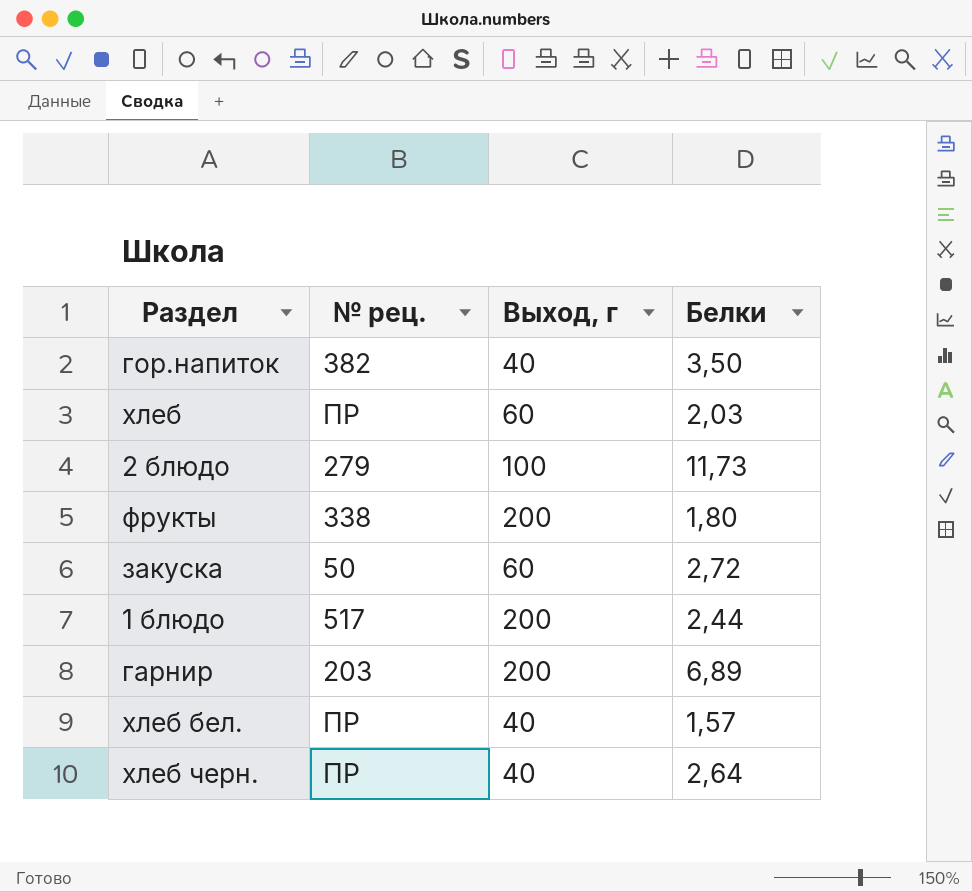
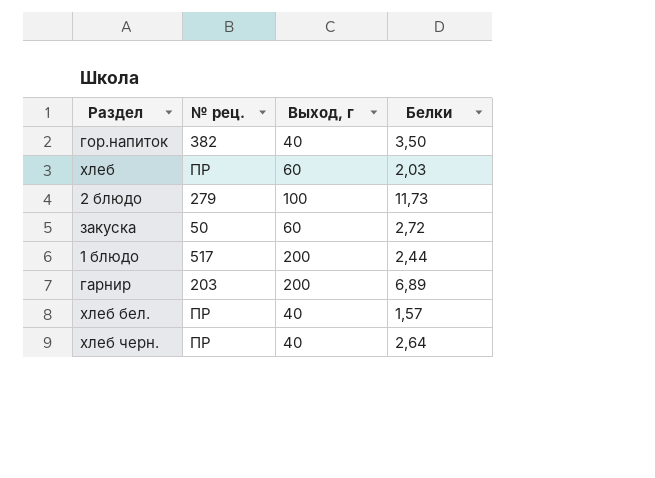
row фрукты: 338 | 200 | 1,80 -> none

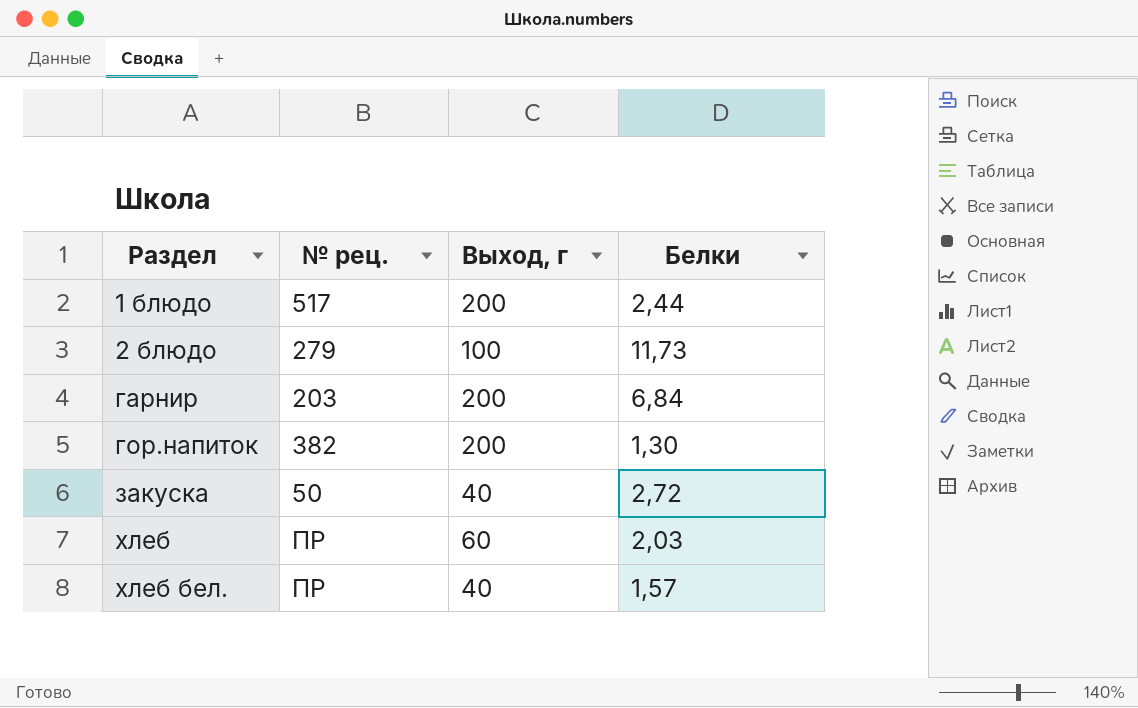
row order: none -> Раздел ascending
row хлеб черн.: ПР | 40 | 2,64 -> none
гарнир | Белки: 6,89 -> 6,84
гор.напиток | Выход, г: 40 -> 200
гор.напиток | Белки: 3,50 -> 1,30
закуска | Выход, г: 60 -> 40

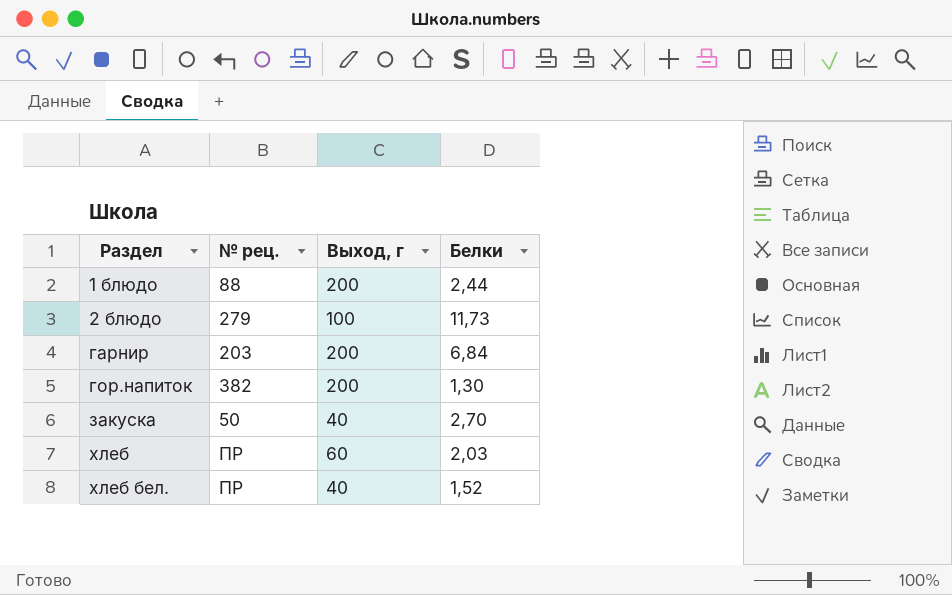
1 блюдо | № рец.: 517 -> 88
закуска | Белки: 2,72 -> 2,70
хлеб бел. | Белки: 1,57 -> 1,52

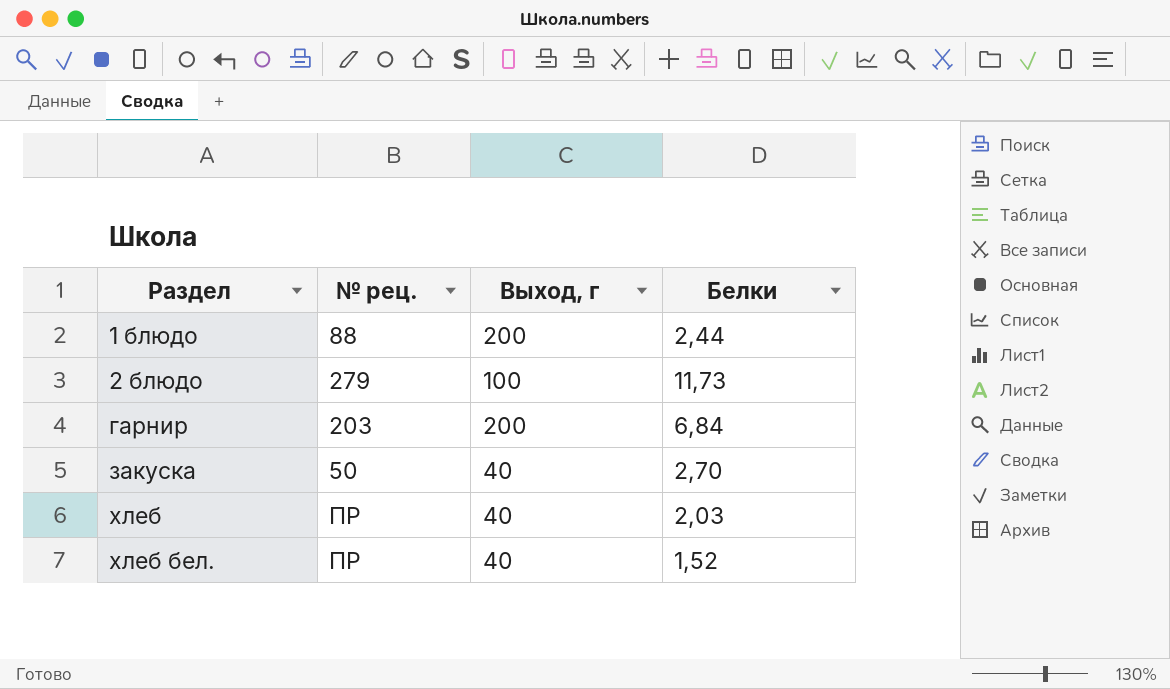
row гор.напиток: 382 | 200 | 1,30 -> none
хлеб | Выход, г: 60 -> 40

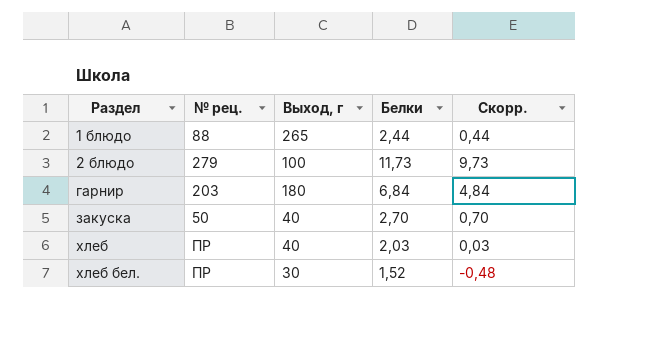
column Скорр. | formula: none -> [Белки] - 2
1 блюдо | Выход, г: 200 -> 265
гарнир | Выход, г: 200 -> 180
хлеб бел. | Выход, г: 40 -> 30

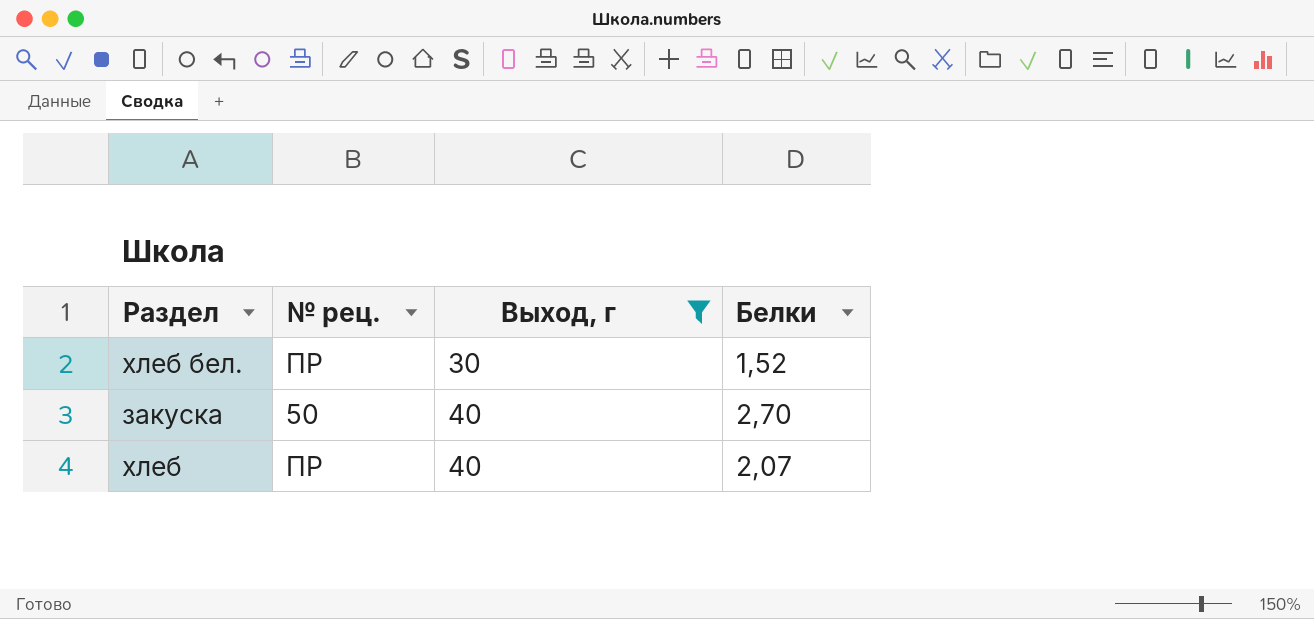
filter: none -> Выход, г <= 40
row order: Раздел ascending -> Выход, г ascending
column Скорр. | formula: [Белки] - 2 -> none
хлеб | Белки: 2,03 -> 2,07

